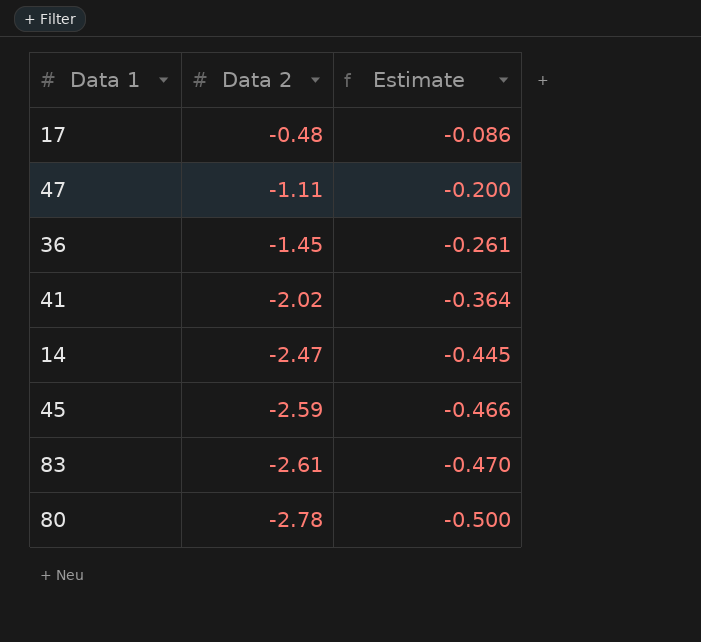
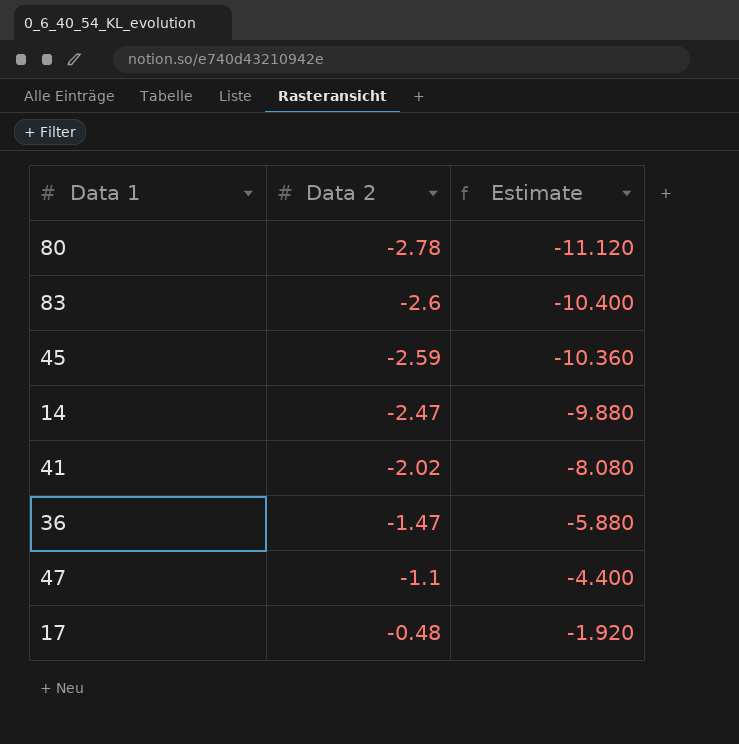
row order: Data 2 descending -> Data 2 ascending
column Estimate | formula: [Data 2] * 0.18 -> [Data 2] * 4
83 | Data 2: -2.61 -> -2.6
36 | Data 2: -1.45 -> -1.47
47 | Data 2: -1.11 -> -1.1

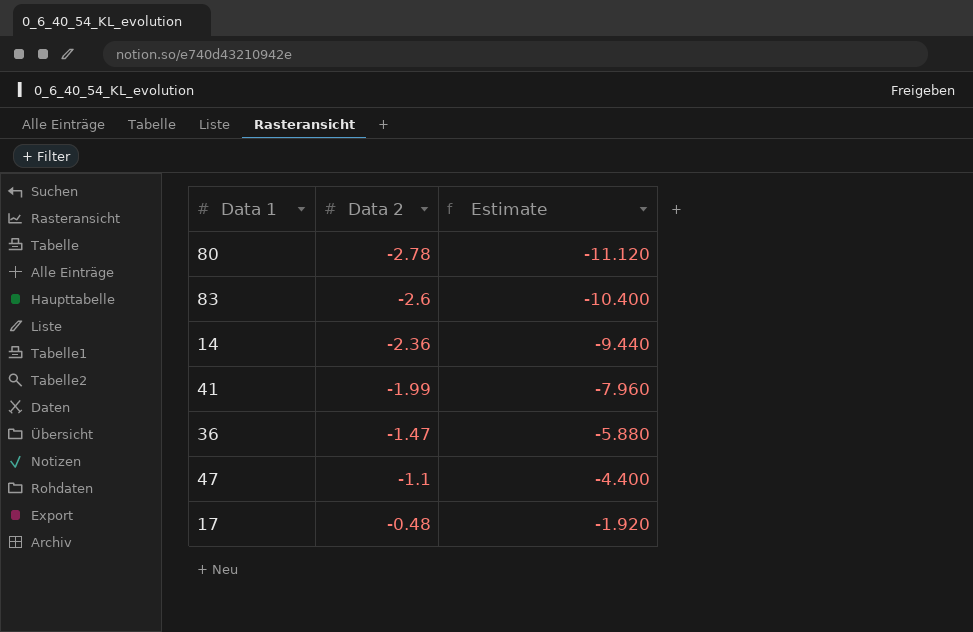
row 45: -2.59 | -10.360 -> none
14 | Data 2: -2.47 -> -2.36
14 | Estimate: -9.880 -> -9.440
41 | Data 2: -2.02 -> -1.99
41 | Estimate: -8.080 -> -7.960

